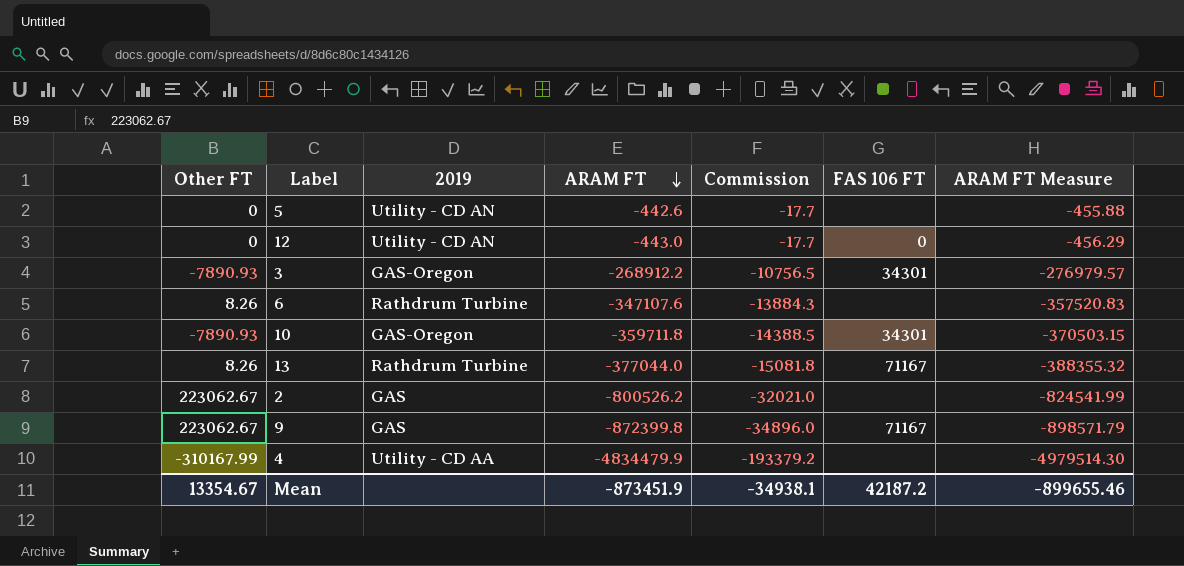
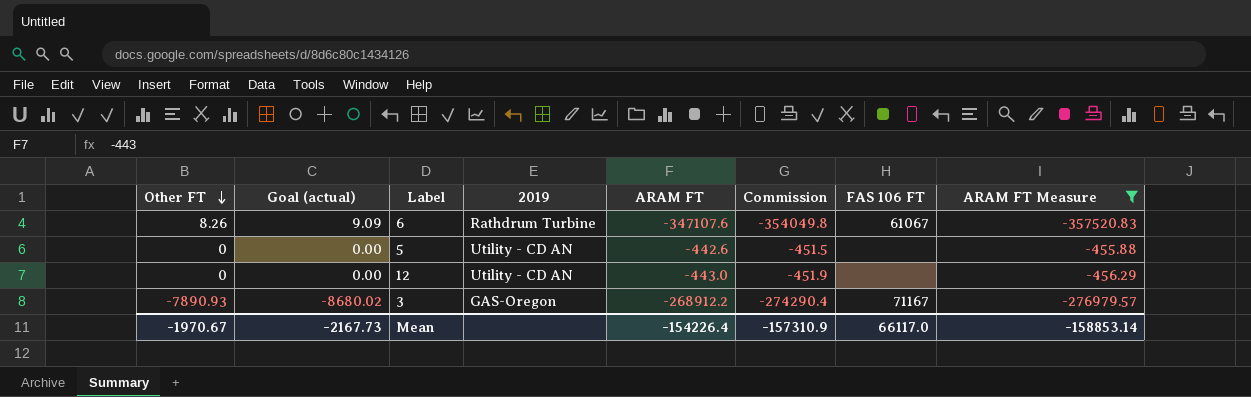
filter: none -> ARAM FT Measure >= -357520.83
row order: ARAM FT descending -> Other FT descending
column Goal (actual) | formula: none -> [Other FT] * 1.1
column Commission | formula: [ARAM FT] * 0.04 -> [ARAM FT] * 1.02
6 | FAS 106 FT: none -> 61067
12 | FAS 106 FT: 0 -> none
3 | FAS 106 FT: 34301 -> 71167
Mean | Other FT: 13354.67 -> -1970.67
Mean | ARAM FT: -873451.9 -> -154226.4
Mean | Commission: -34938.1 -> -157310.9
Mean | FAS 106 FT: 42187.2 -> 66117.0
Mean | ARAM FT Measure: -899655.46 -> -158853.14

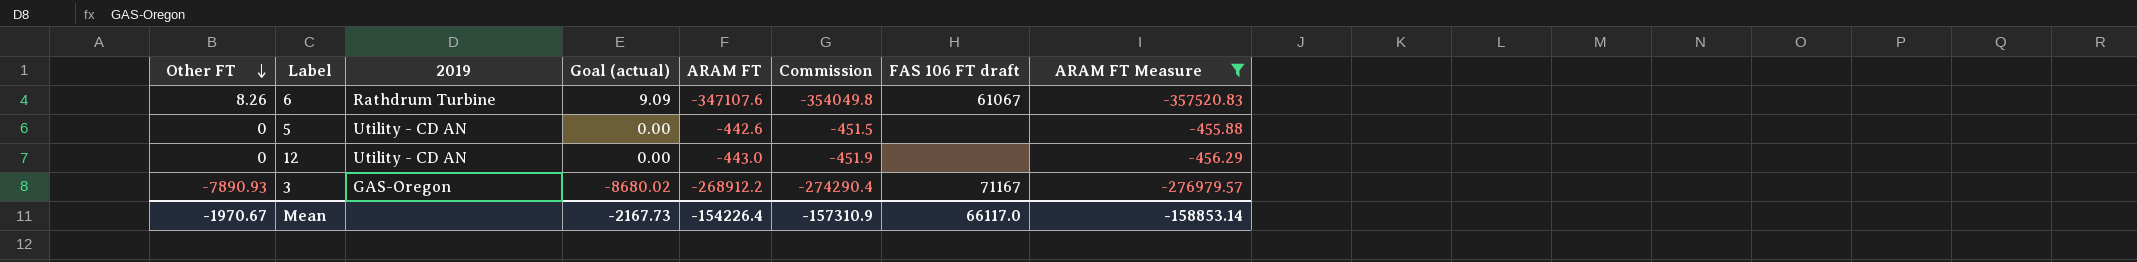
column Goal (actual) | position: 2 -> 4
column name: FAS 106 FT -> FAS 106 FT draft

